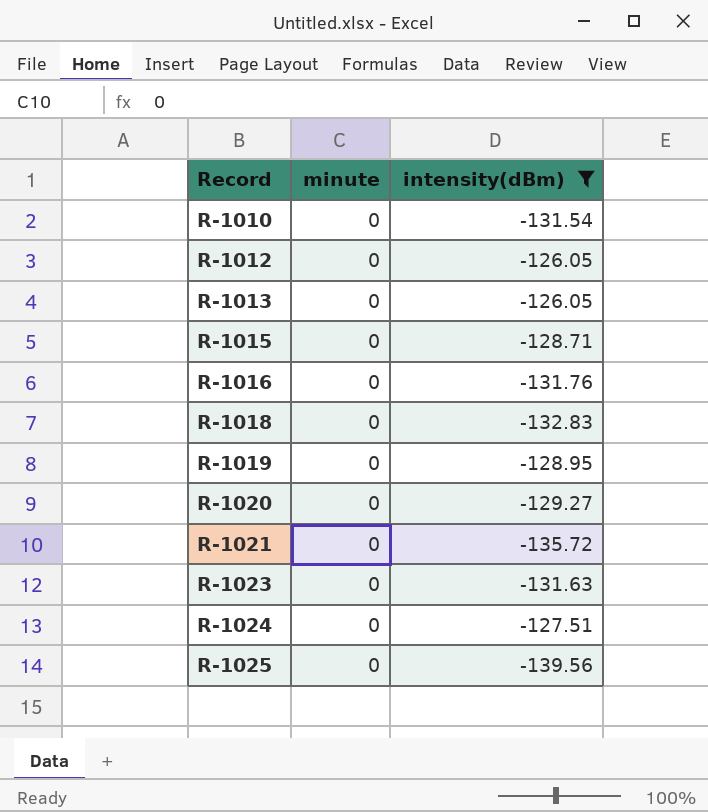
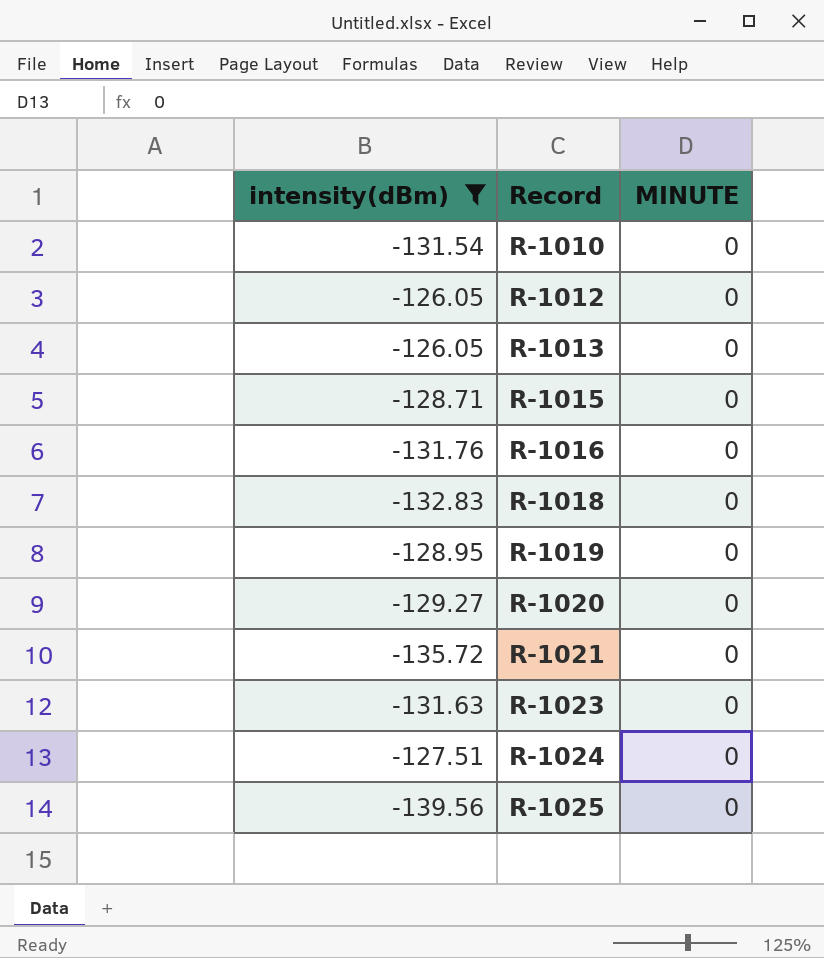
column intensity(dBm) | position: 3 -> 1
column name: minute -> MINUTE

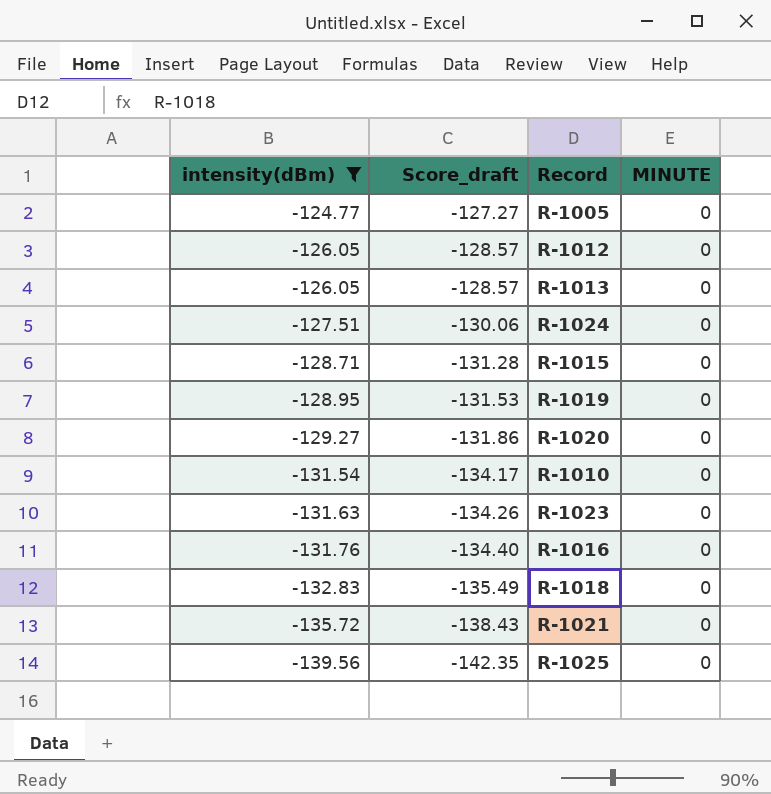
row order: Record ascending -> intensity(dBm) descending
column Score_draft | formula: none -> [intensity(dBm)] * 1.02
row R-1005: none -> -124.77 | -127.27 | 0

